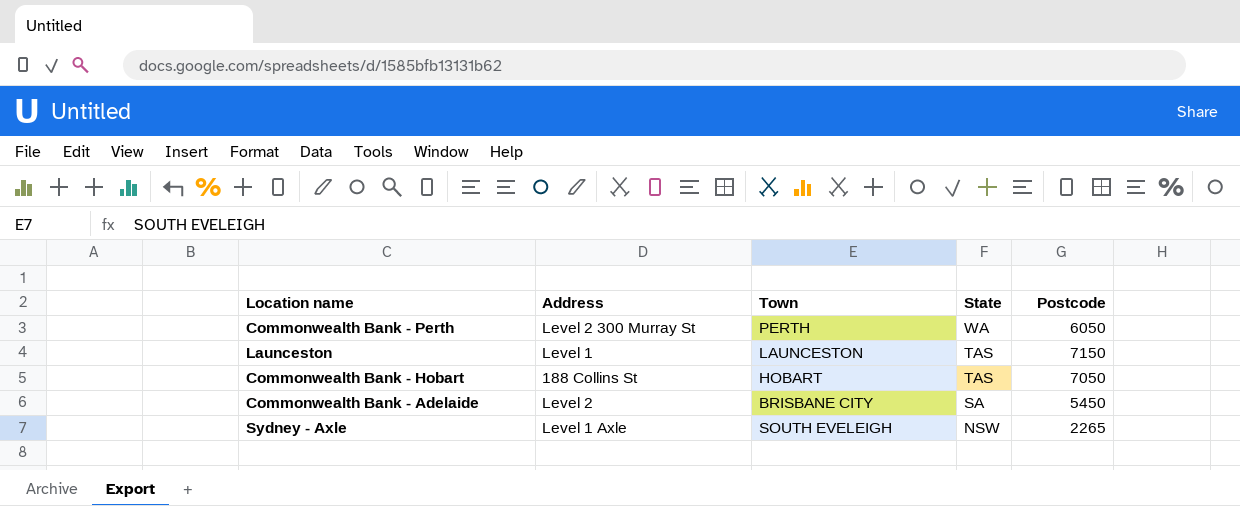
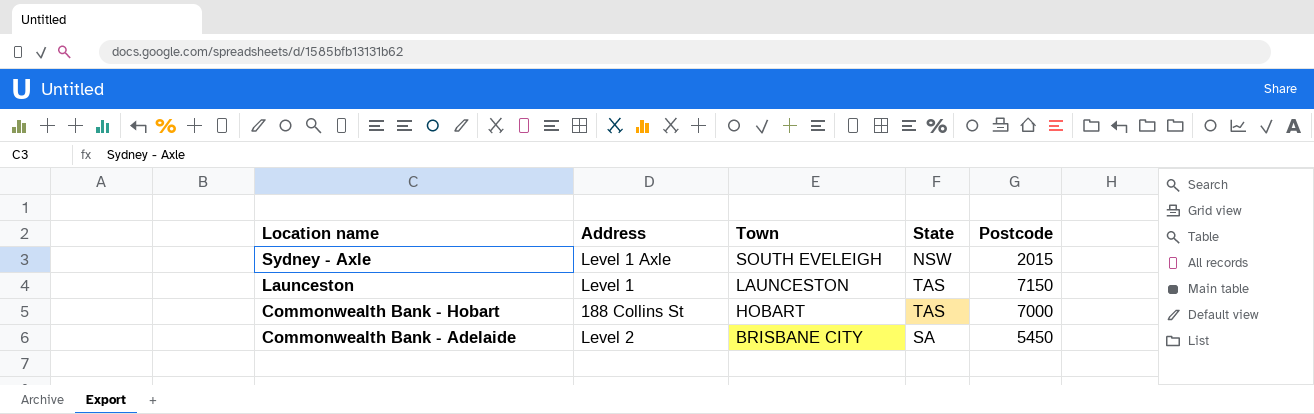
row order: State descending -> Location name descending
row Commonwealth Bank - Perth: Level 2 300 Murray St | PERTH | WA | 6050 -> none
Sydney - Axle | Postcode: 2265 -> 2015
Commonwealth Bank - Hobart | Postcode: 7050 -> 7000

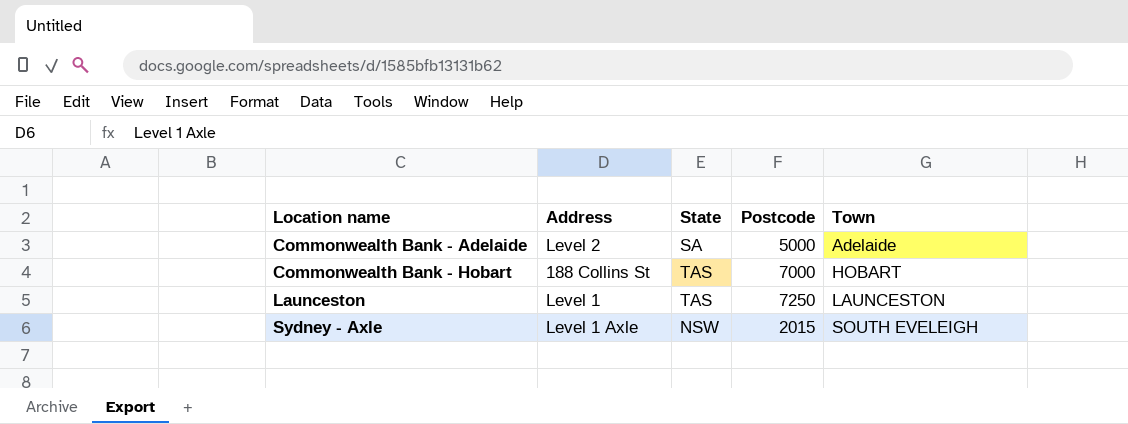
row order: Location name descending -> Location name ascending
column Town | position: 3 -> 5
Commonwealth Bank - Adelaide | Postcode: 5450 -> 5000
Commonwealth Bank - Adelaide | Town: BRISBANE CITY -> Adelaide
Launceston | Postcode: 7150 -> 7250

